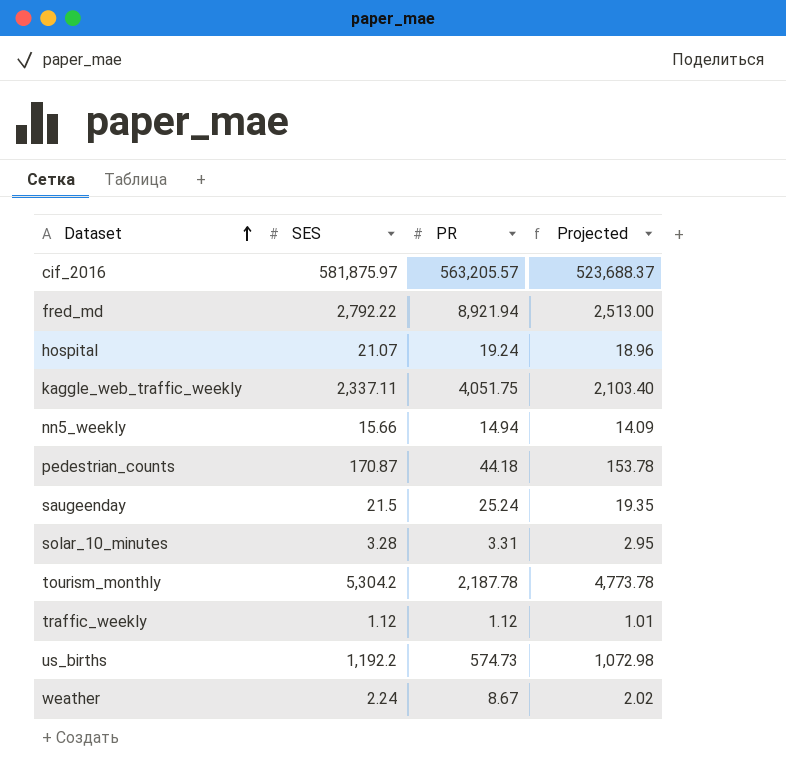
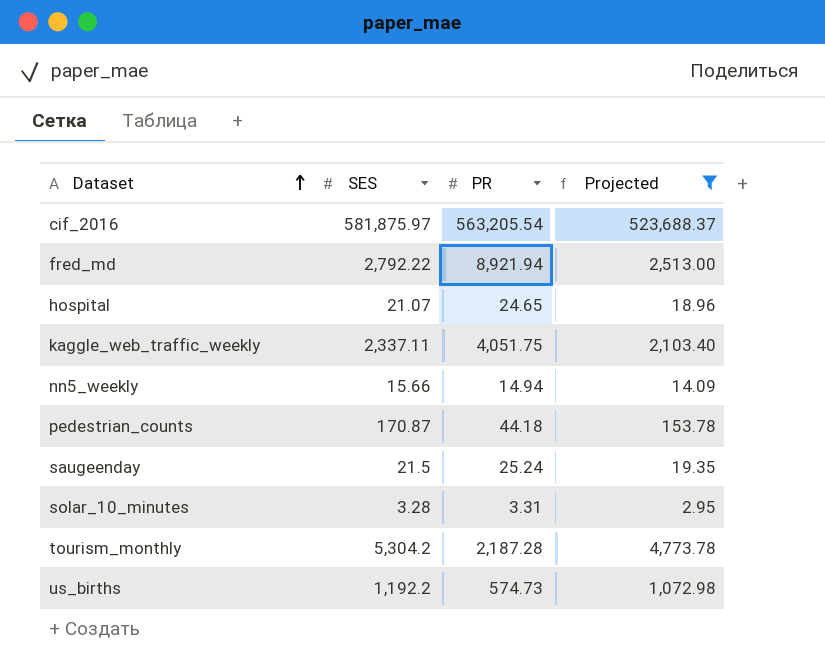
filter: none -> Projected >= 2.95
cif_2016 | PR: 563,205.57 -> 563,205.54
hospital | PR: 19.24 -> 24.65
tourism_monthly | PR: 2,187.78 -> 2,187.28

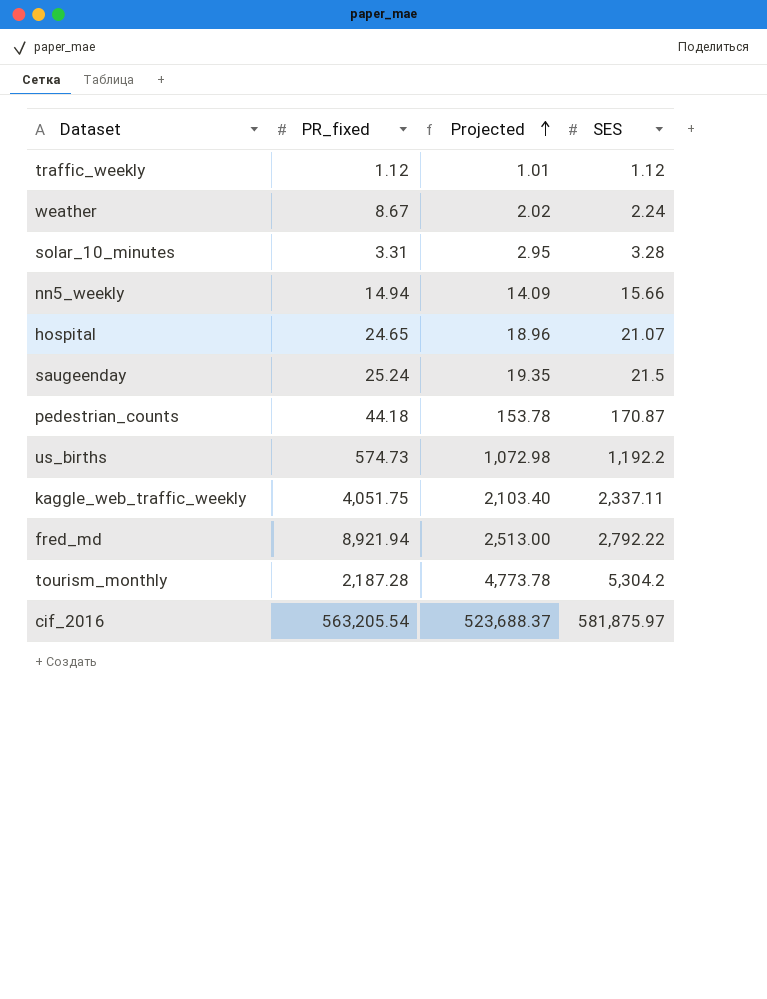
filter: Projected >= 2.95 -> none
row order: Dataset ascending -> Projected ascending
column name: PR -> PR_fixed
column SES | position: 2 -> 4

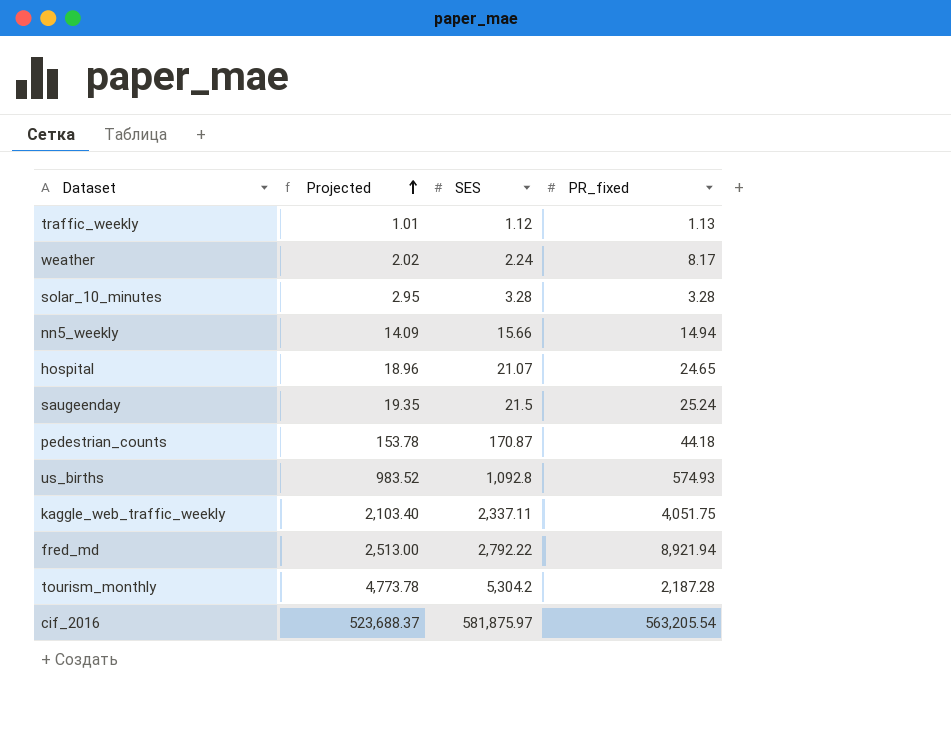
column PR_fixed | position: 2 -> 4
traffic_weekly | PR_fixed: 1.12 -> 1.13
weather | PR_fixed: 8.67 -> 8.17
solar_10_minutes | PR_fixed: 3.31 -> 3.28
us_births | Projected: 1,072.98 -> 983.52
us_births | SES: 1,192.2 -> 1,092.8
us_births | PR_fixed: 574.73 -> 574.93

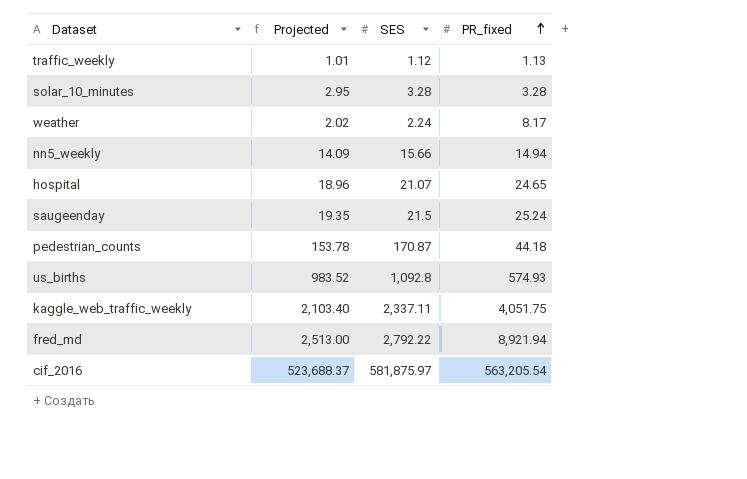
row order: Projected ascending -> PR_fixed ascending
row tourism_monthly: 4,773.78 | 5,304.2 | 2,187.28 -> none

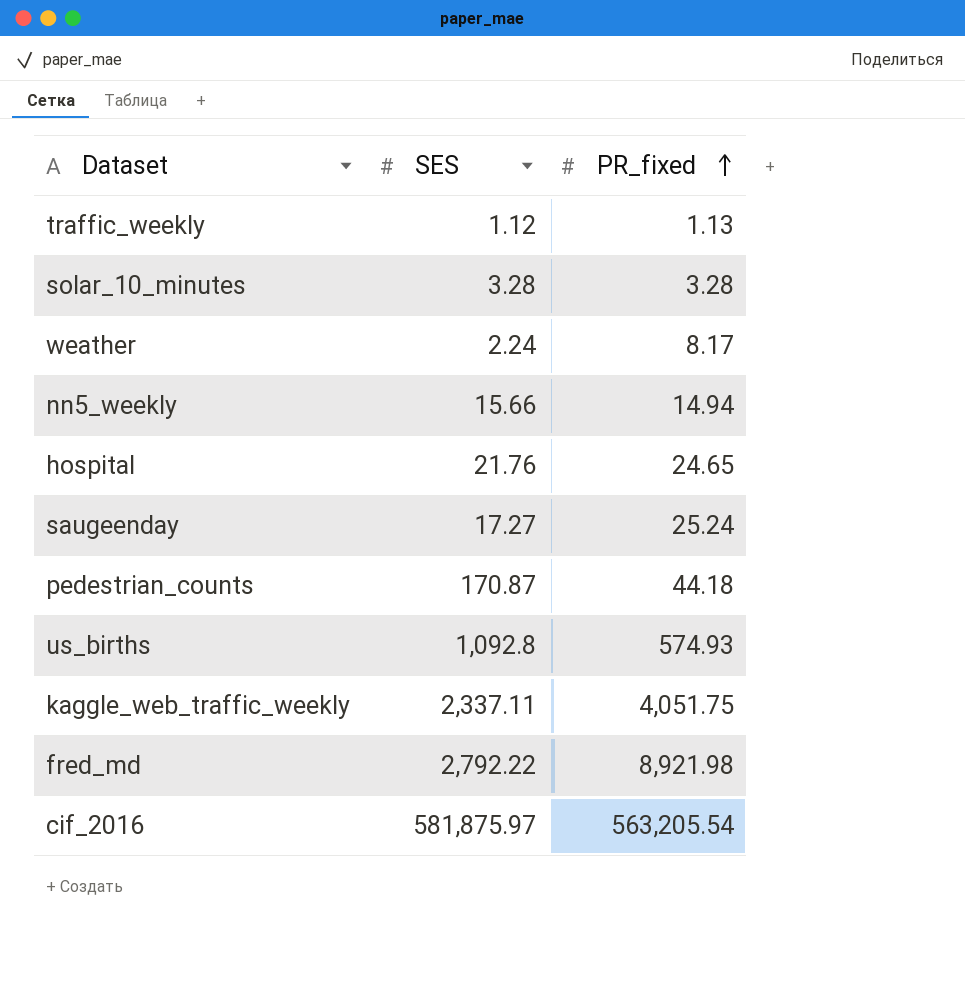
column Projected | formula: [SES] * 0.9 -> none
hospital | SES: 21.07 -> 21.76
saugeenday | SES: 21.5 -> 17.27
fred_md | PR_fixed: 8,921.94 -> 8,921.98

